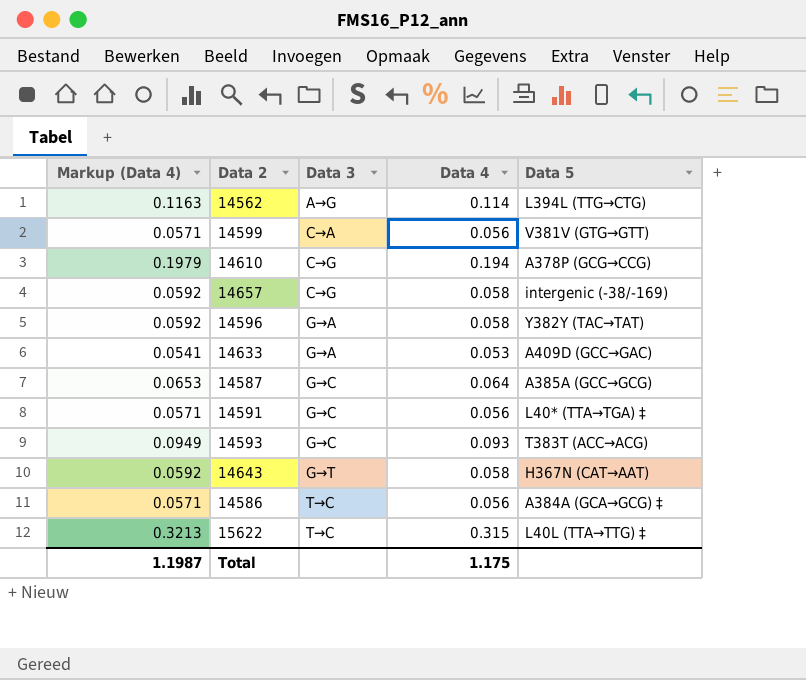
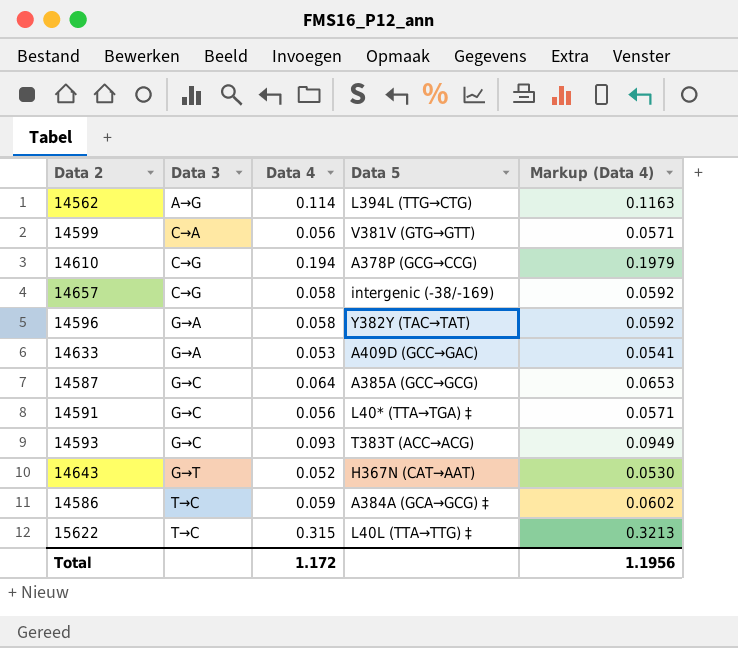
column Markup (Data 4) | position: 1 -> 5
14643 | Data 4: 0.058 -> 0.052
14643 | Markup (Data 4): 0.0592 -> 0.0530
14586 | Data 4: 0.056 -> 0.059
14586 | Markup (Data 4): 0.0571 -> 0.0602
Total | Data 4: 1.175 -> 1.172
Total | Markup (Data 4): 1.1987 -> 1.1956

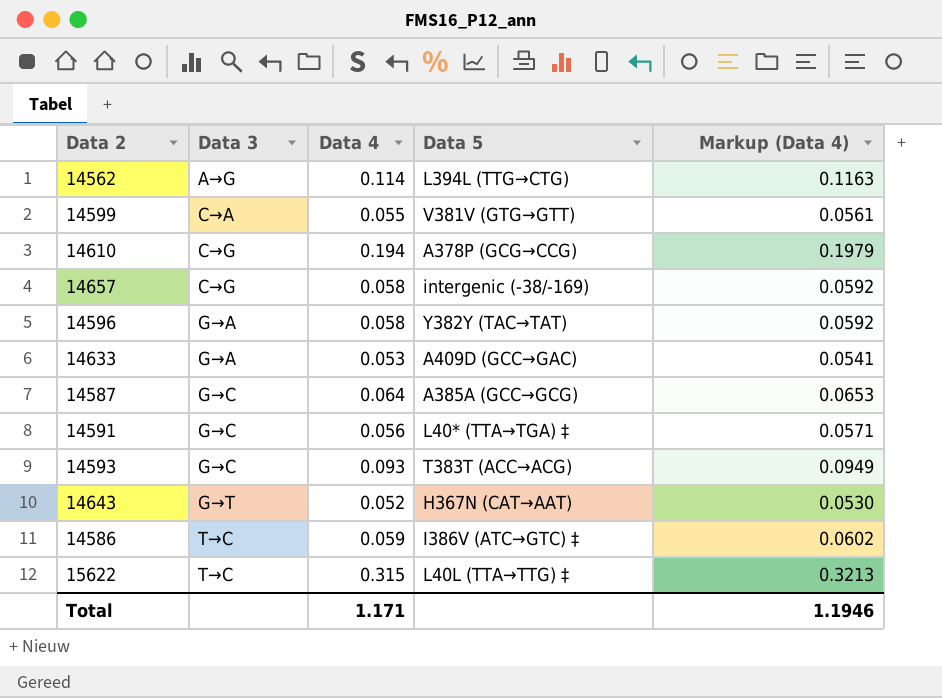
14599 | Data 4: 0.056 -> 0.055
14599 | Markup (Data 4): 0.0571 -> 0.0561
14586 | Data 5: A384A (GCA→GCG) ‡ -> I386V (ATC→GTC) ‡
Total | Data 4: 1.172 -> 1.171
Total | Markup (Data 4): 1.1956 -> 1.1946

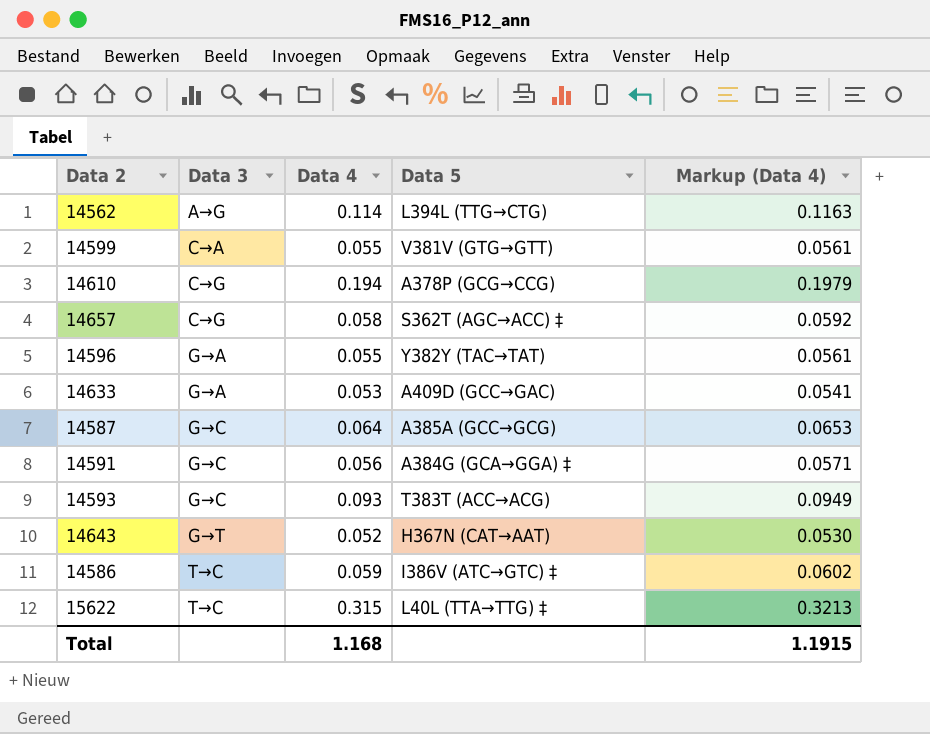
14657 | Data 5: intergenic (‑38/‑169) -> S362T (AGC→ACC) ‡
14596 | Data 4: 0.058 -> 0.055
14596 | Markup (Data 4): 0.0592 -> 0.0561
14591 | Data 5: L40* (TTA→TGA) ‡ -> A384G (GCA→GGA) ‡
Total | Data 4: 1.171 -> 1.168
Total | Markup (Data 4): 1.1946 -> 1.1915

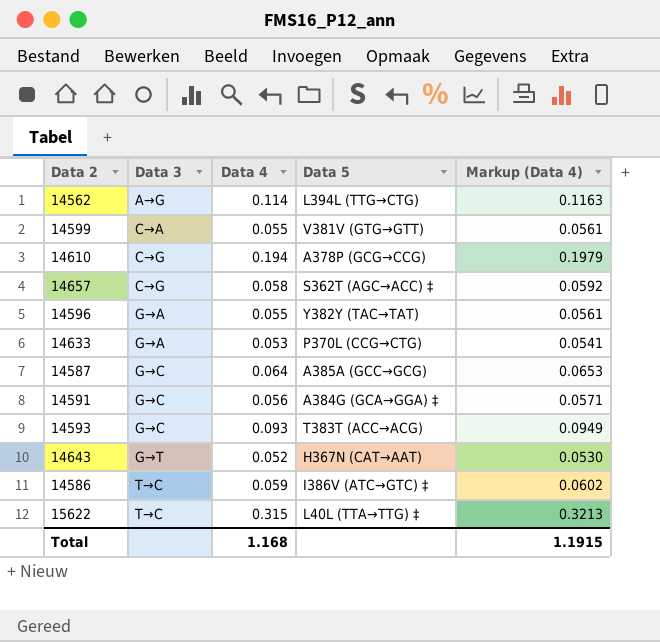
14633 | Data 5: A409D (GCC→GAC) -> P370L (CCG→CTG)

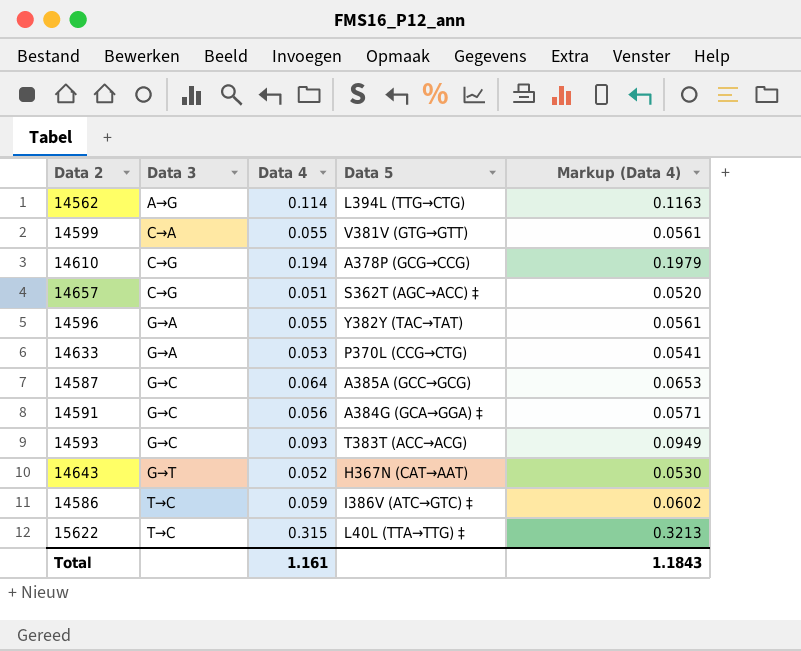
14657 | Data 4: 0.058 -> 0.051
14657 | Markup (Data 4): 0.0592 -> 0.0520
Total | Data 4: 1.168 -> 1.161
Total | Markup (Data 4): 1.1915 -> 1.1843

